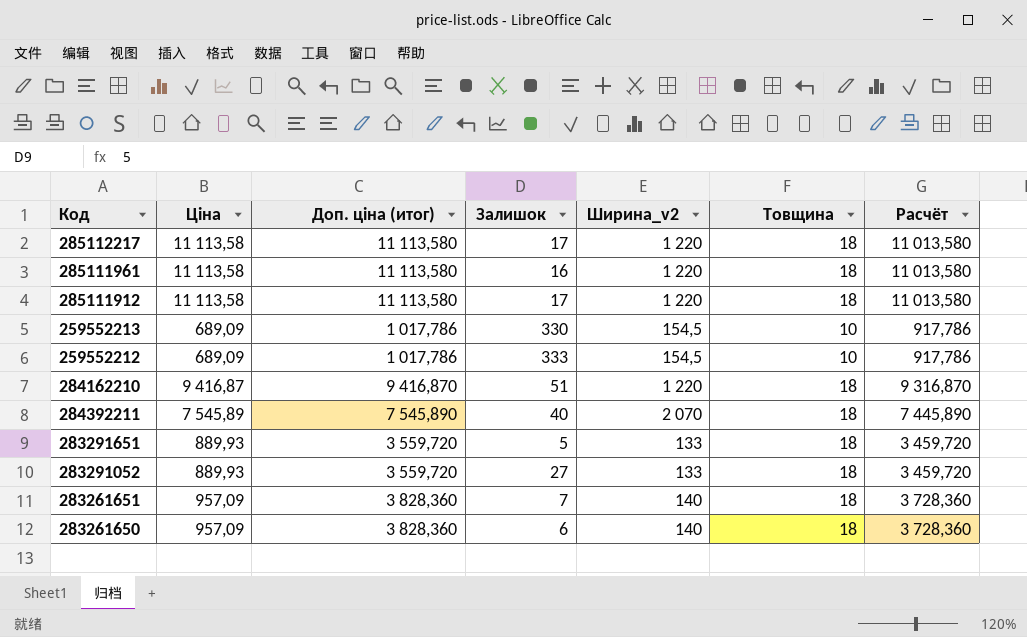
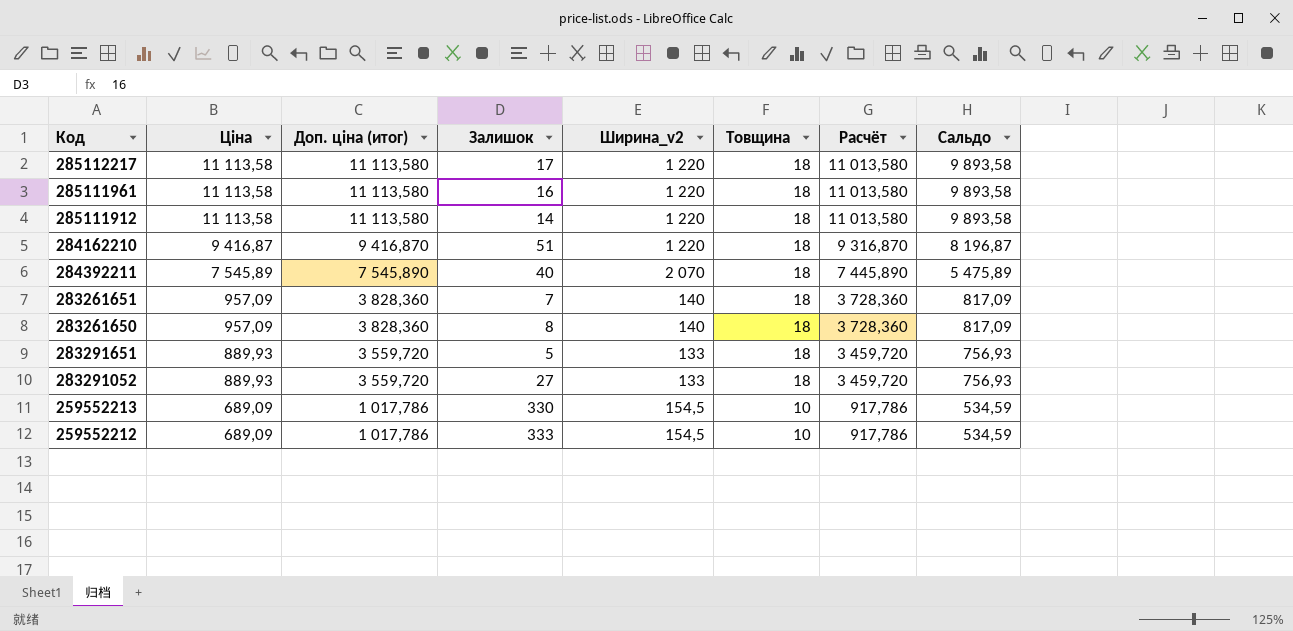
row order: none -> Ціна descending
column Сальдо | formula: none -> [Ціна] - [Ширина_v2]
285111912 | Залишок: 17 -> 14
283261650 | Залишок: 6 -> 8

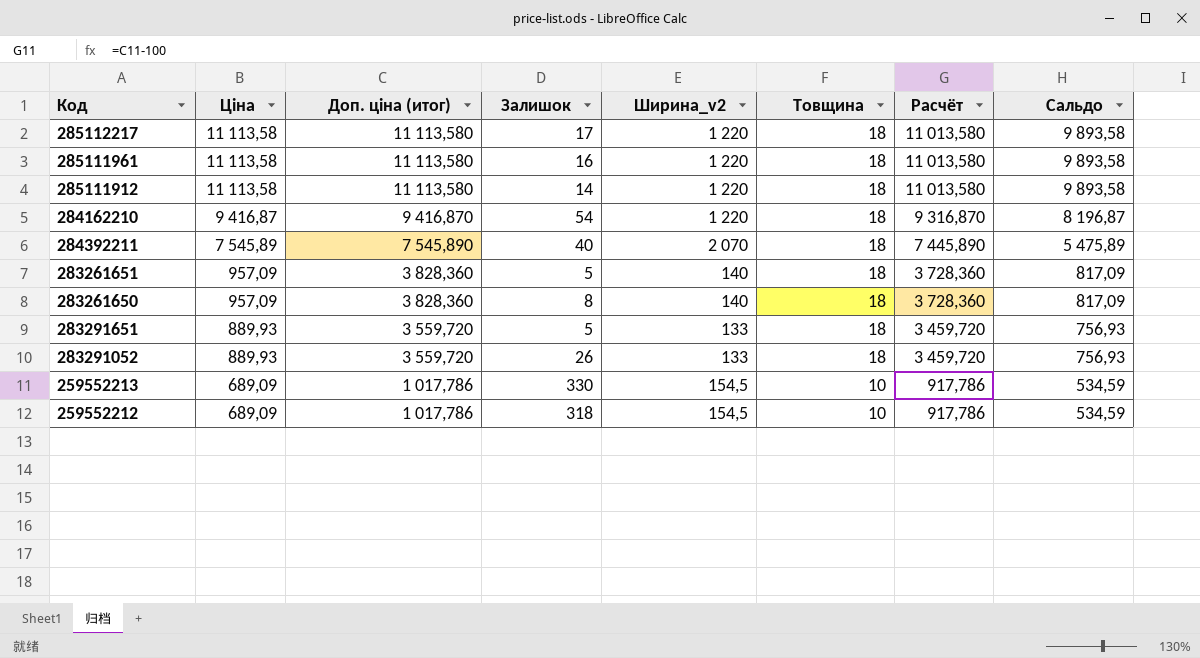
284162210 | Залишок: 51 -> 54
283261651 | Залишок: 7 -> 5
283291052 | Залишок: 27 -> 26
259552212 | Залишок: 333 -> 318

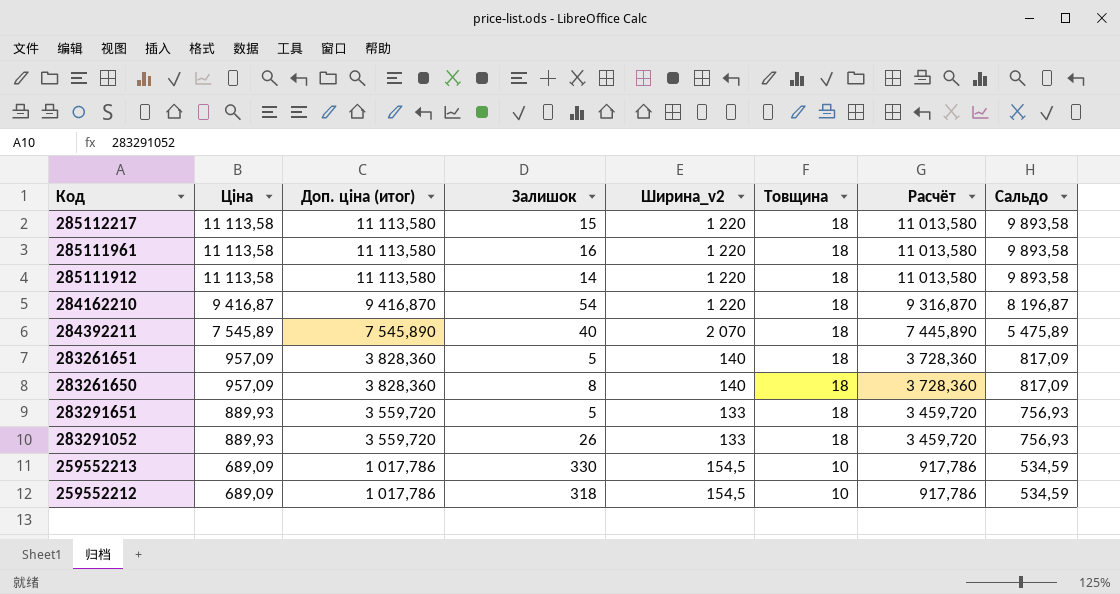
285112217 | Залишок: 17 -> 15

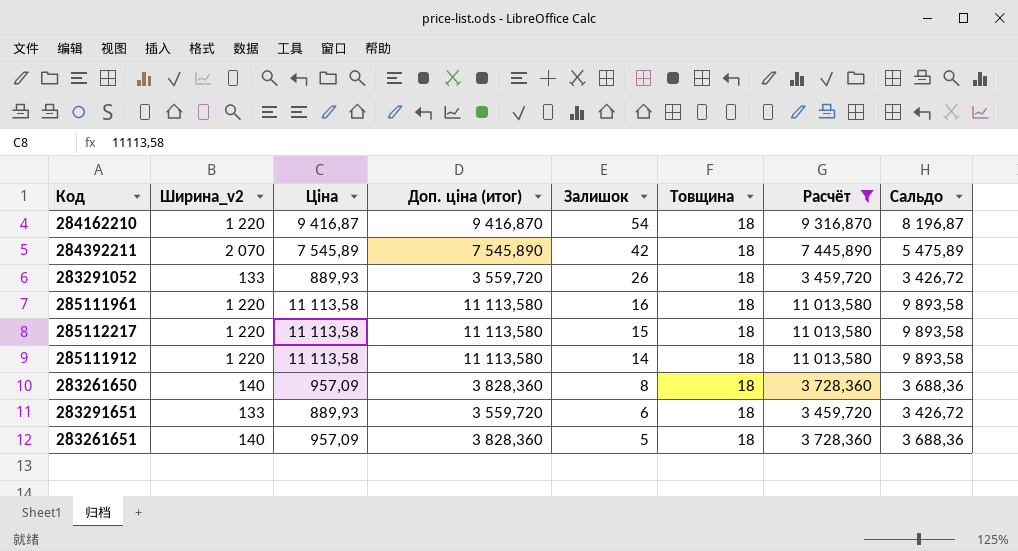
filter: none -> Расчёт != 917,786
row order: Ціна descending -> Залишок descending
column Ширина_v2 | position: 5 -> 2
column Сальдо | formula: [Ціна] - [Ширина_v2] -> [Доп. ціна (итог)] - [Ширина_v2]
284392211 | Залишок: 40 -> 42
283291651 | Залишок: 5 -> 6

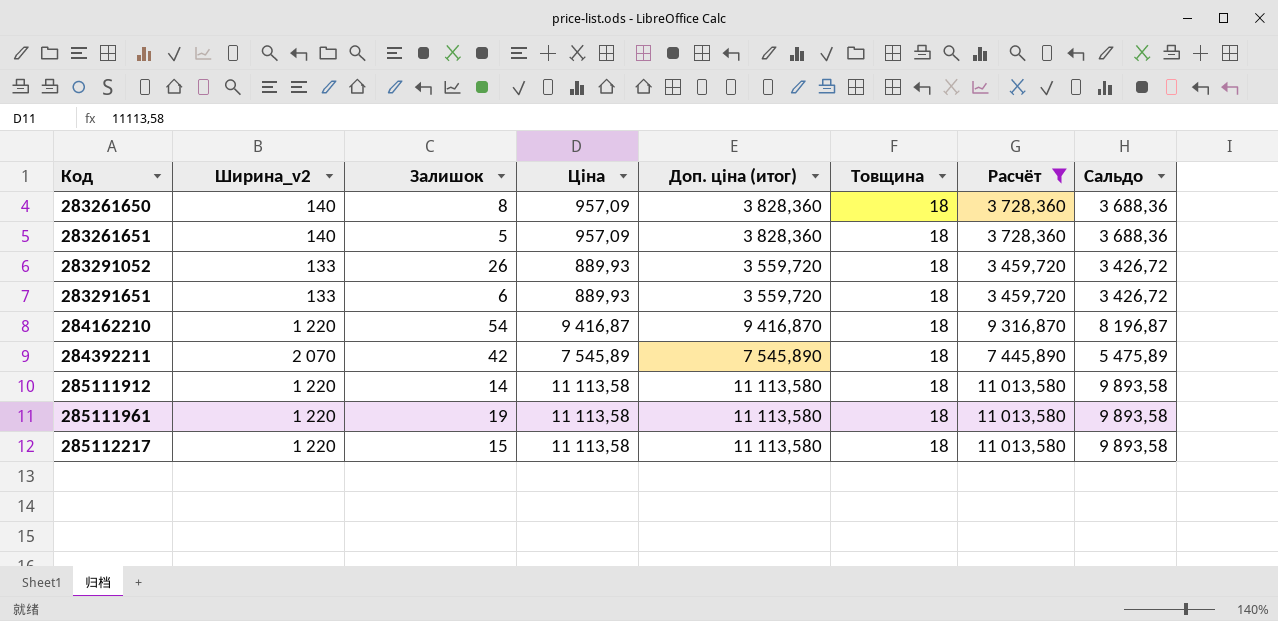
row order: Залишок descending -> Код ascending
column Залишок | position: 5 -> 3
285111961 | Залишок: 16 -> 19

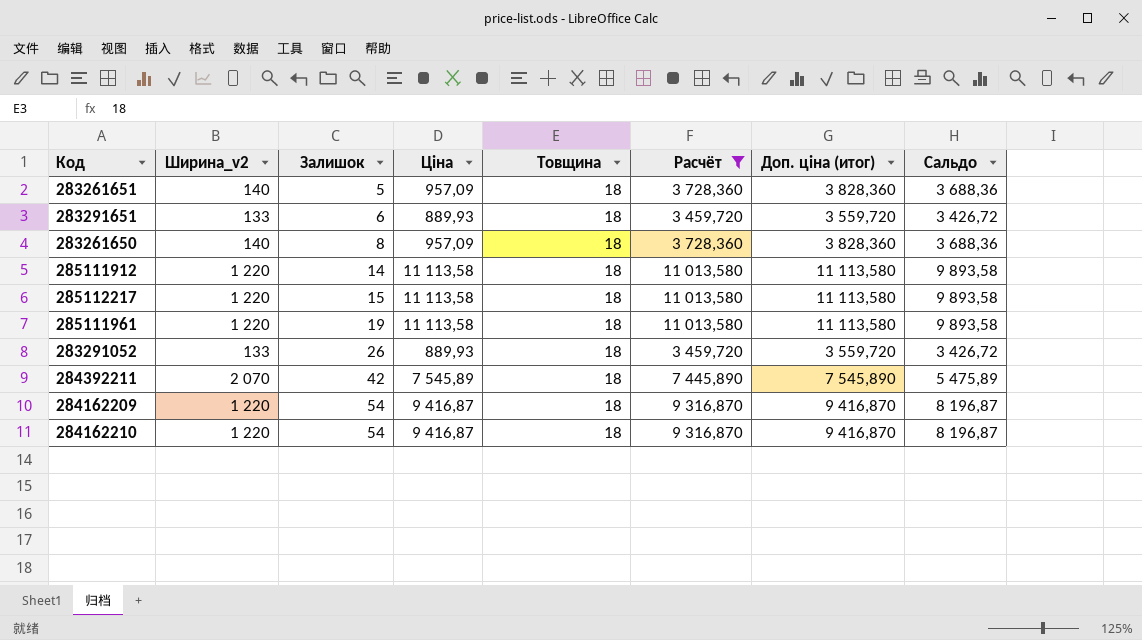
row order: Код ascending -> Залишок ascending
column Доп. ціна (итог) | position: 5 -> 7
row 284162209: none -> 1 220 | 54 | 9 416,87 | 18 | 9 316,870 | 9 416,870 | 8 196,87

